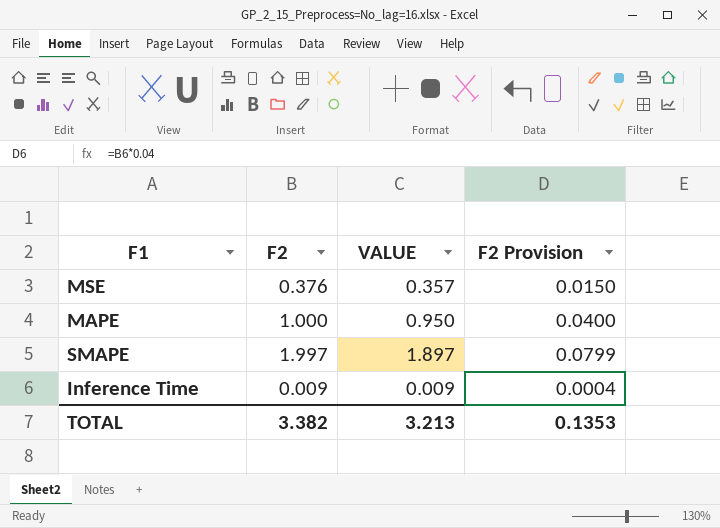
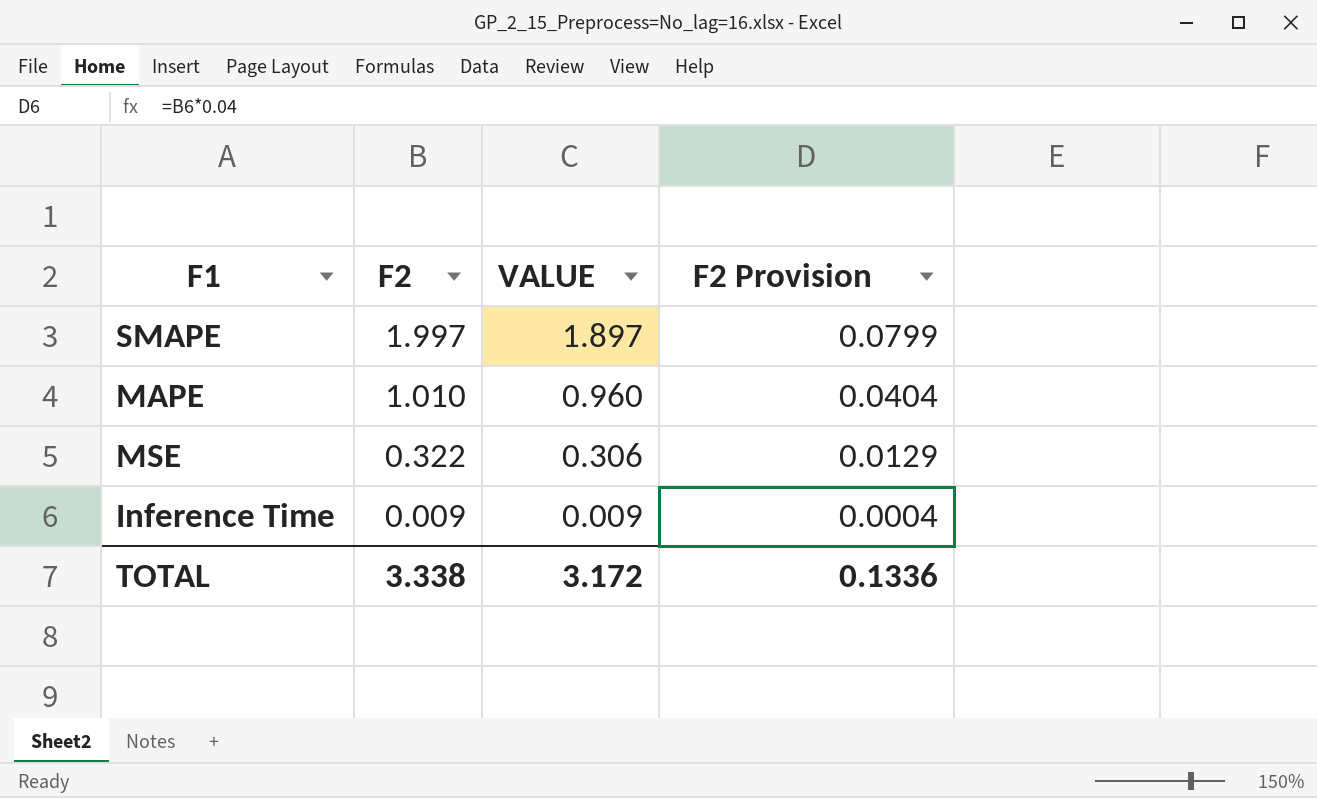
row order: none -> F2 descending
MAPE | F2: 1.000 -> 1.010
MAPE | VALUE: 0.950 -> 0.960
MAPE | F2 Provision: 0.0400 -> 0.0404
MSE | F2: 0.376 -> 0.322
MSE | VALUE: 0.357 -> 0.306
MSE | F2 Provision: 0.0150 -> 0.0129
TOTAL | F2: 3.382 -> 3.338
TOTAL | VALUE: 3.213 -> 3.172
TOTAL | F2 Provision: 0.1353 -> 0.1336

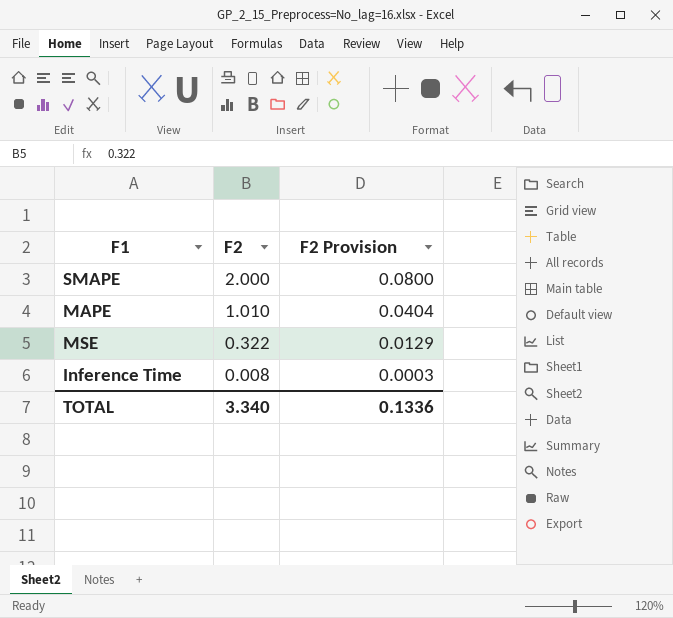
column VALUE | formula: [F2] * 0.95 -> none
SMAPE | F2: 1.997 -> 2.000
SMAPE | F2 Provision: 0.0799 -> 0.0800
Inference Time | F2: 0.009 -> 0.008
Inference Time | F2 Provision: 0.0004 -> 0.0003
TOTAL | F2: 3.338 -> 3.340

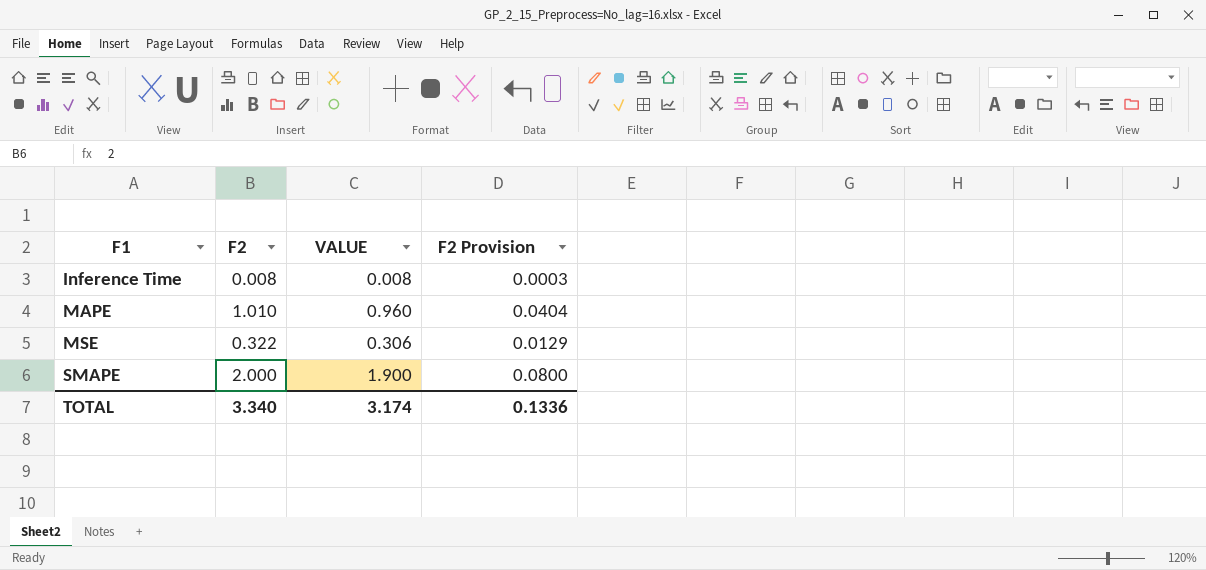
row order: F2 descending -> F1 ascending
column VALUE | formula: none -> [F2] * 0.95

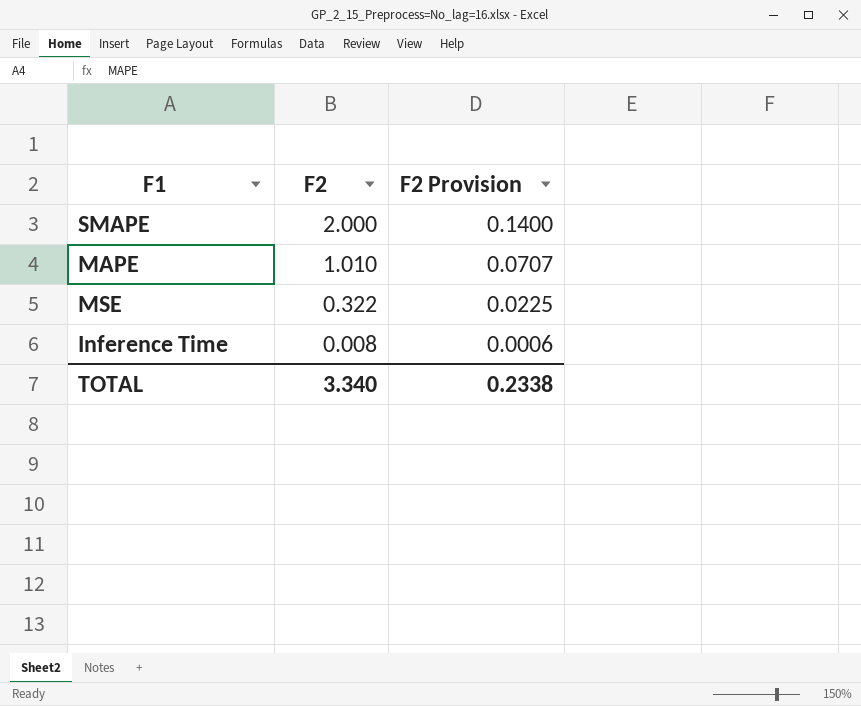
row order: F1 ascending -> F2 descending
column VALUE | formula: [F2] * 0.95 -> none
column F2 Provision | formula: [F2] * 0.04 -> [F2] * 0.07
TOTAL | F2 Provision: 0.1336 -> 0.2338

